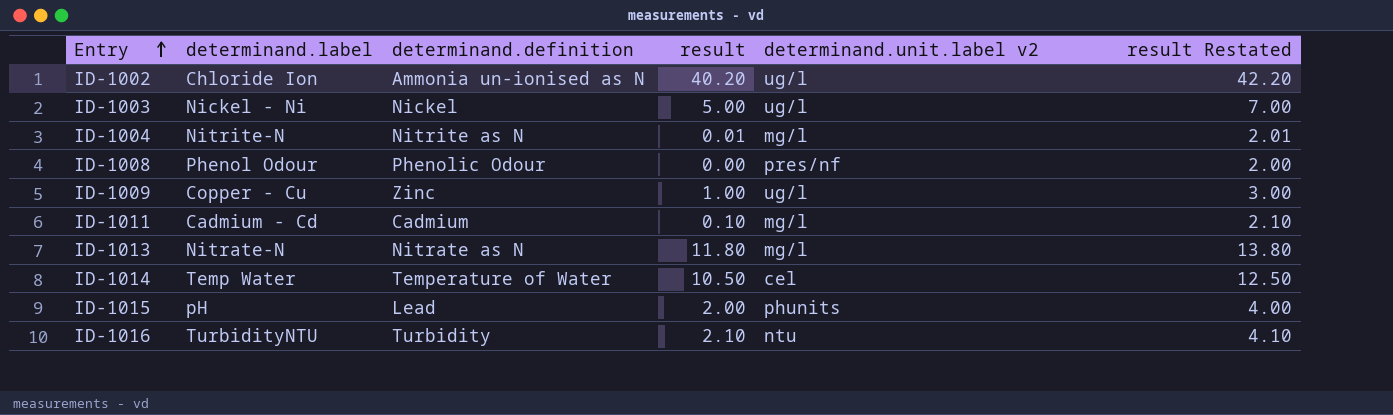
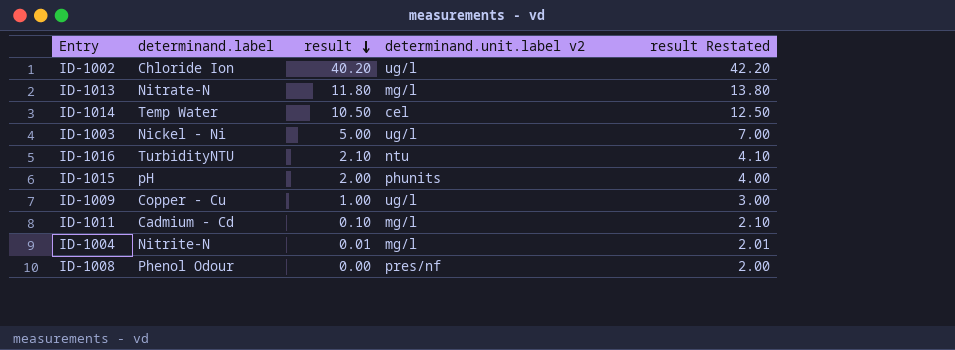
row order: Entry ascending -> result descending
column determinand.definition | position: 3 -> none

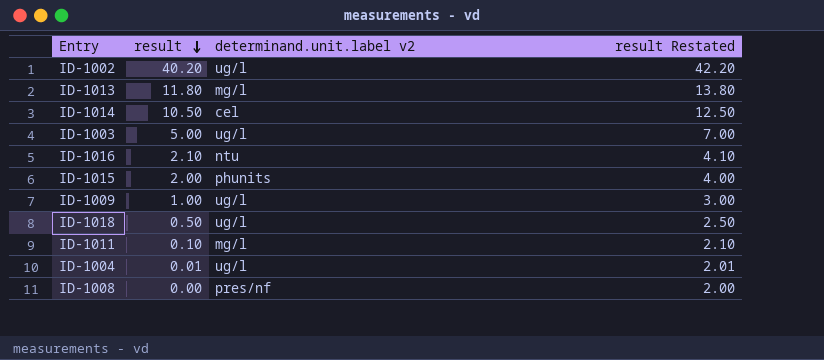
column determinand.label | position: 2 -> none
row ID-1018: none -> 0.50 | ug/l | 2.50
ID-1004 | determinand.unit.label v2: mg/l -> ug/l

